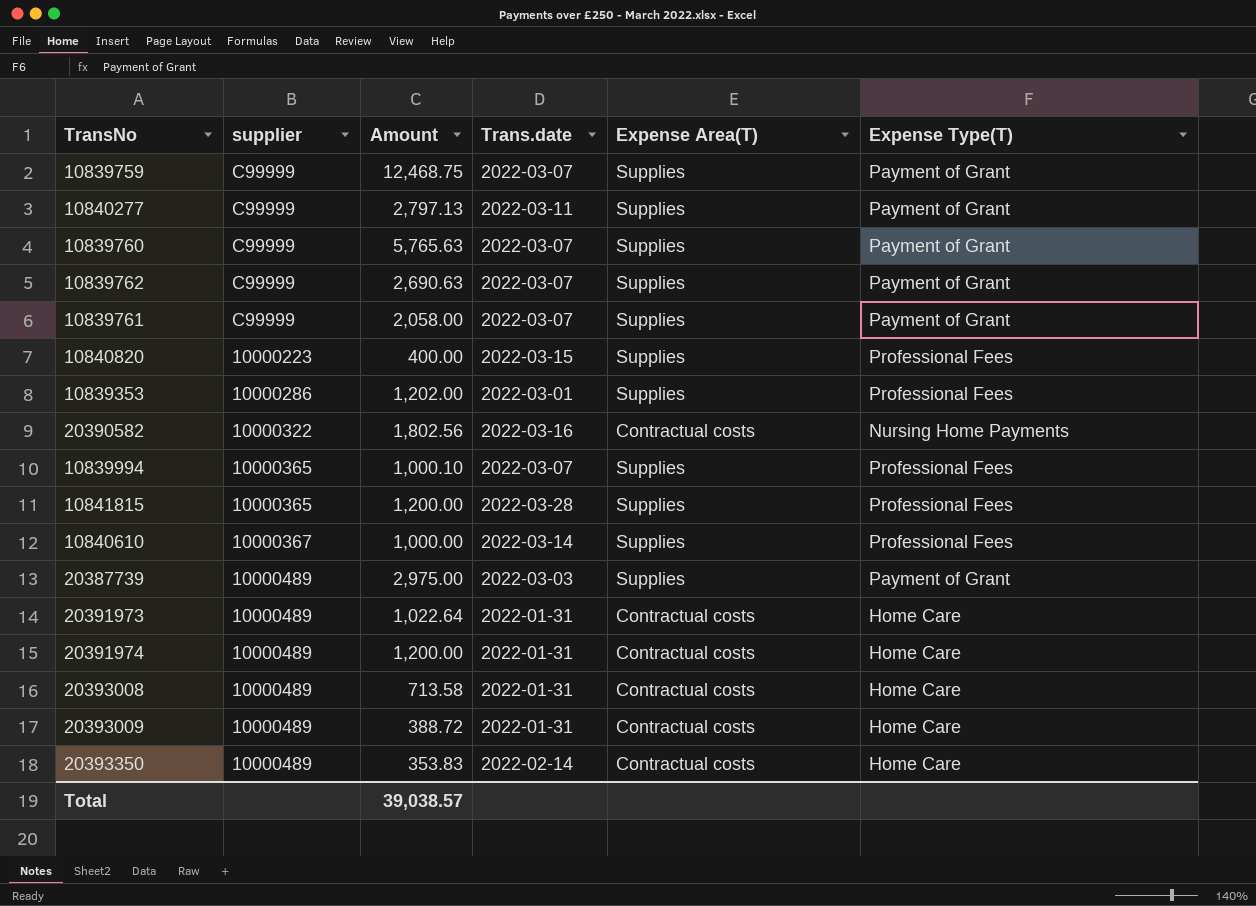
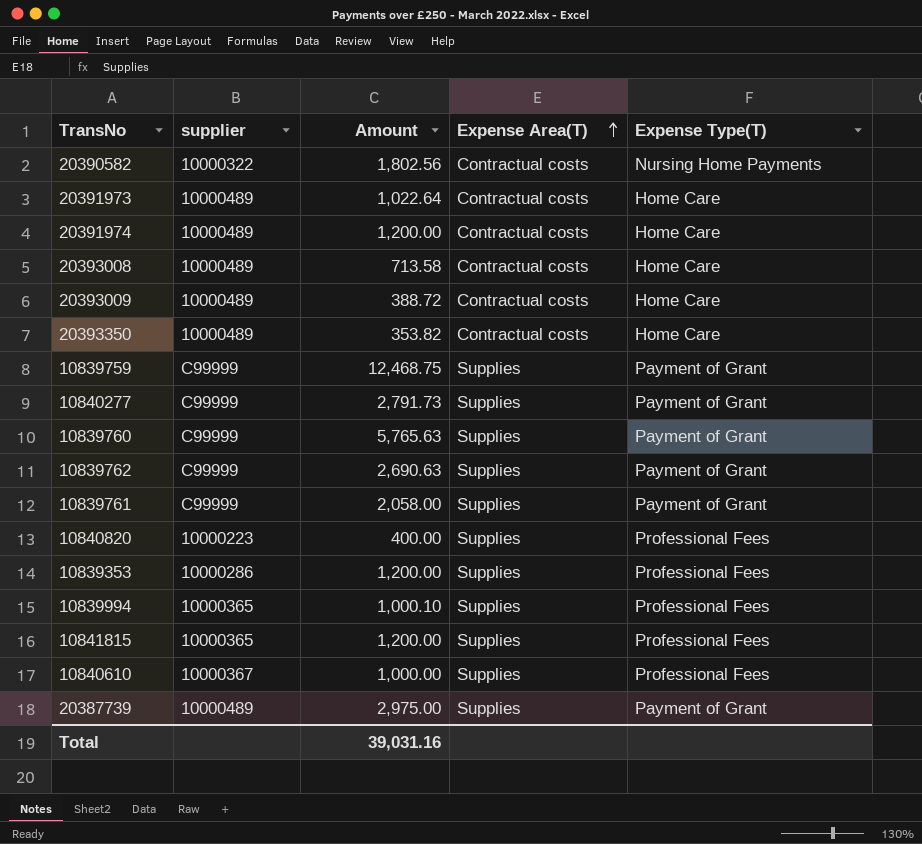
row order: none -> Expense Area(T) ascending
column Trans.date | position: 4 -> none
20393350 | Amount: 353.83 -> 353.82
10840277 | Amount: 2,797.13 -> 2,791.73
10839353 | Amount: 1,202.00 -> 1,200.00
Total | Amount: 39,038.57 -> 39,031.16

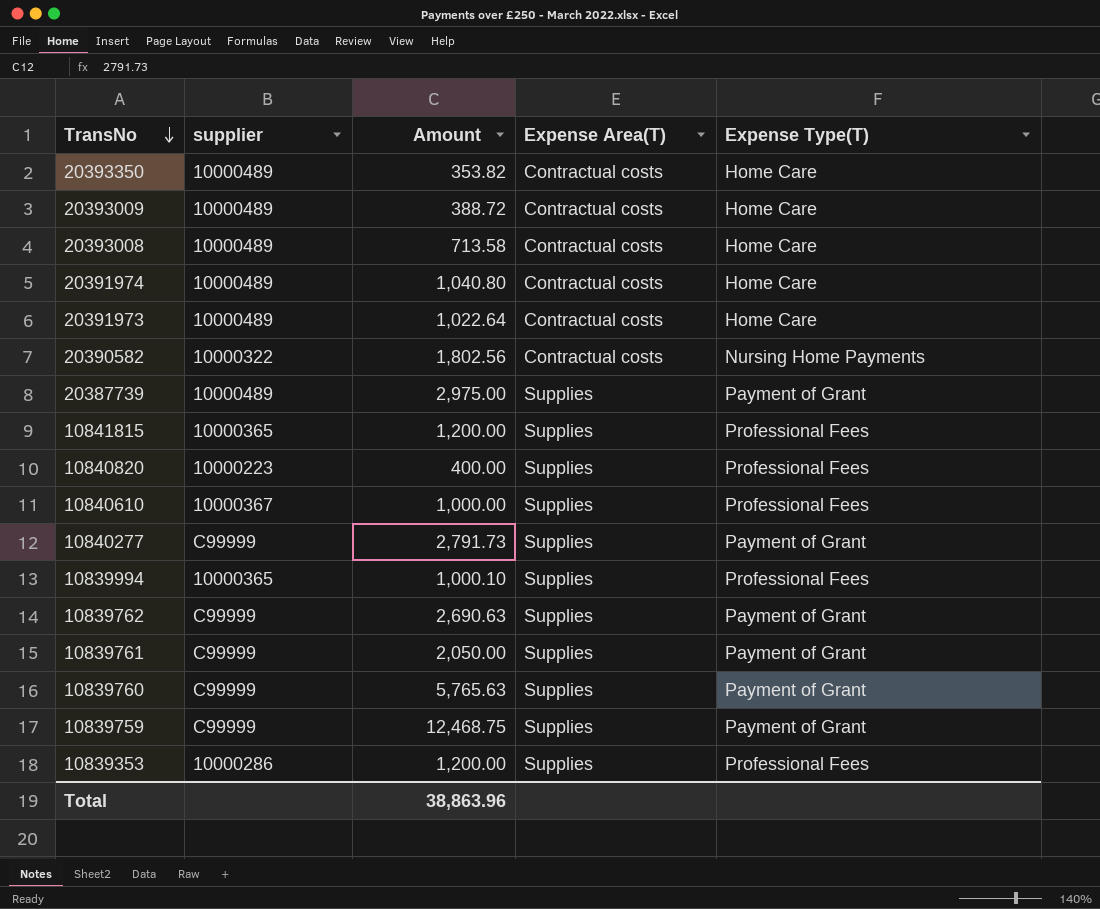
row order: Expense Area(T) ascending -> TransNo descending
20391974 | Amount: 1,200.00 -> 1,040.80
10839761 | Amount: 2,058.00 -> 2,050.00
Total | Amount: 39,031.16 -> 38,863.96

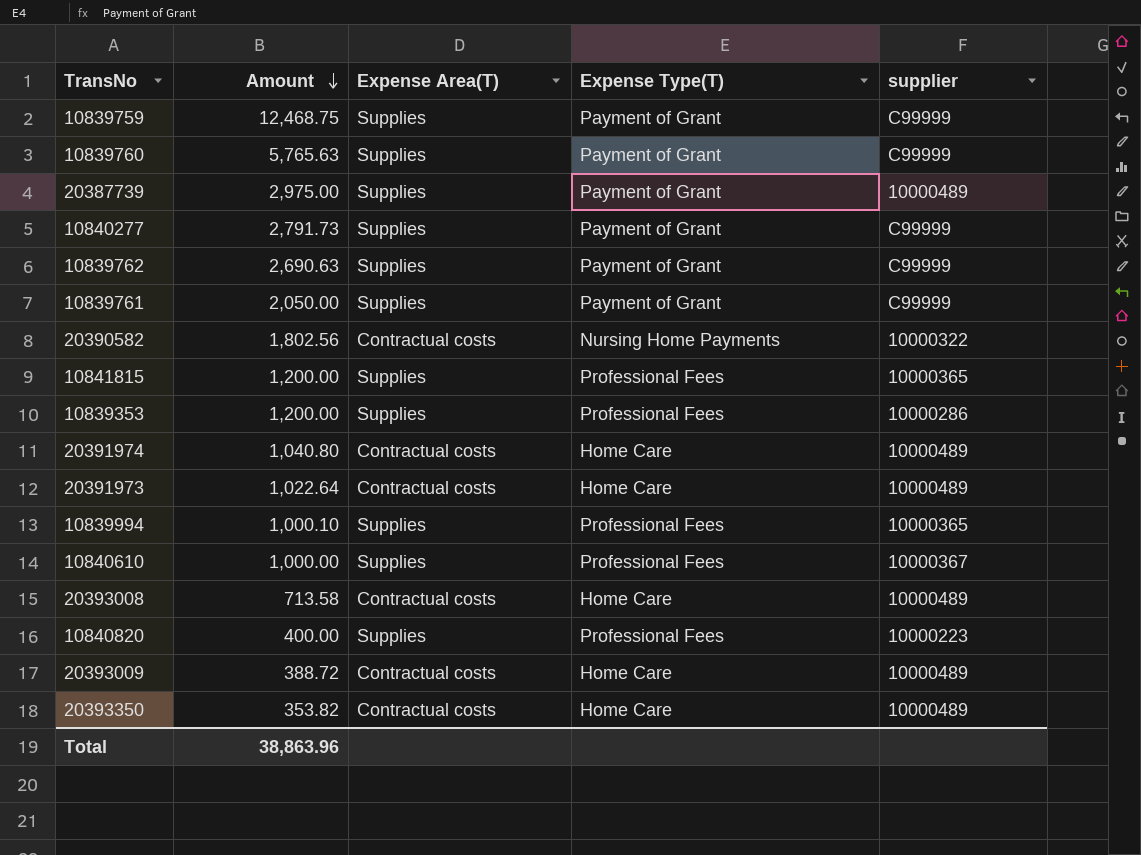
row order: TransNo descending -> Amount descending
column supplier | position: 2 -> 5

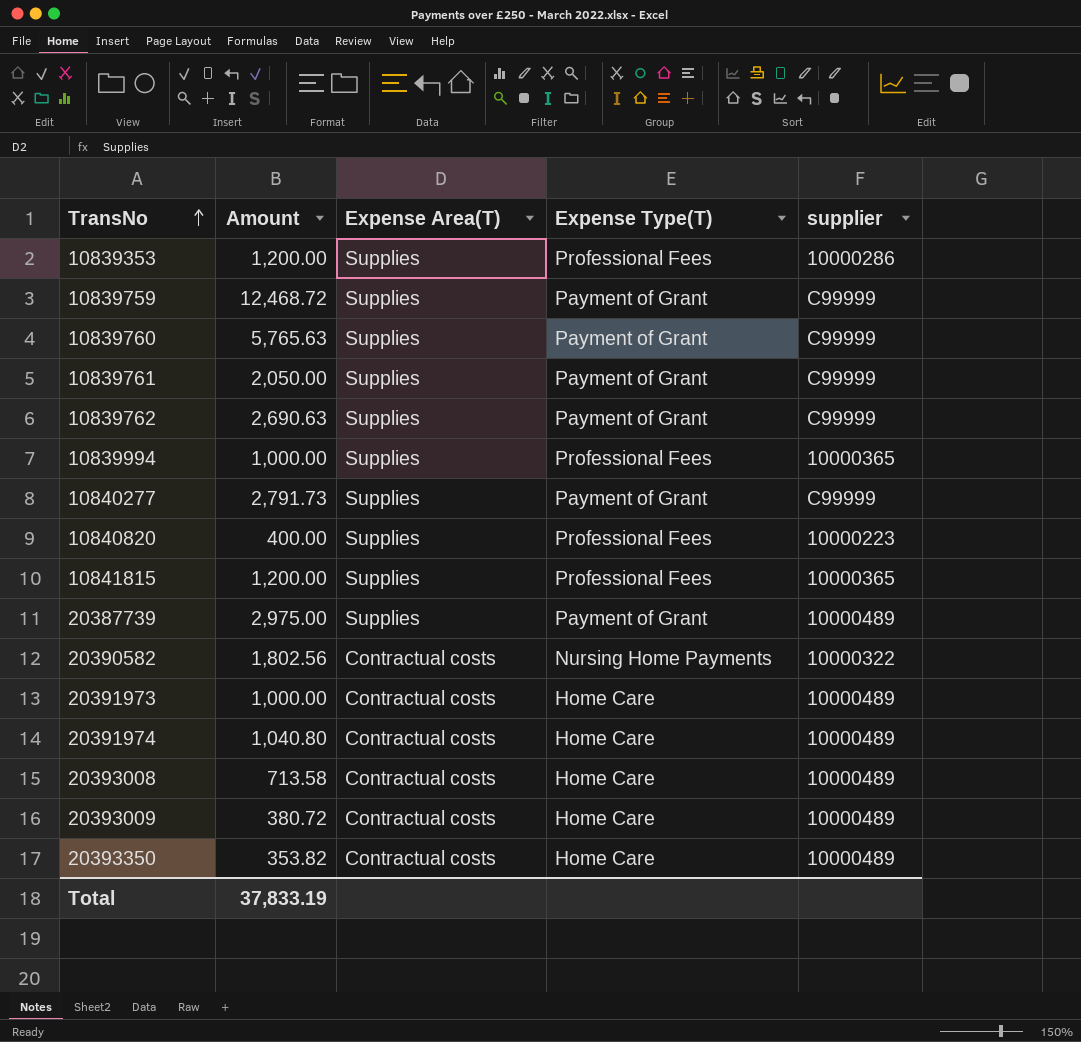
row order: Amount descending -> TransNo ascending
row 10840610: 1,000.00 | Supplies | Professional Fees | 10000367 -> none
10839759 | Amount: 12,468.75 -> 12,468.72
10839994 | Amount: 1,000.10 -> 1,000.00
20391973 | Amount: 1,022.64 -> 1,000.00
20393009 | Amount: 388.72 -> 380.72
Total | Amount: 38,863.96 -> 37,833.19

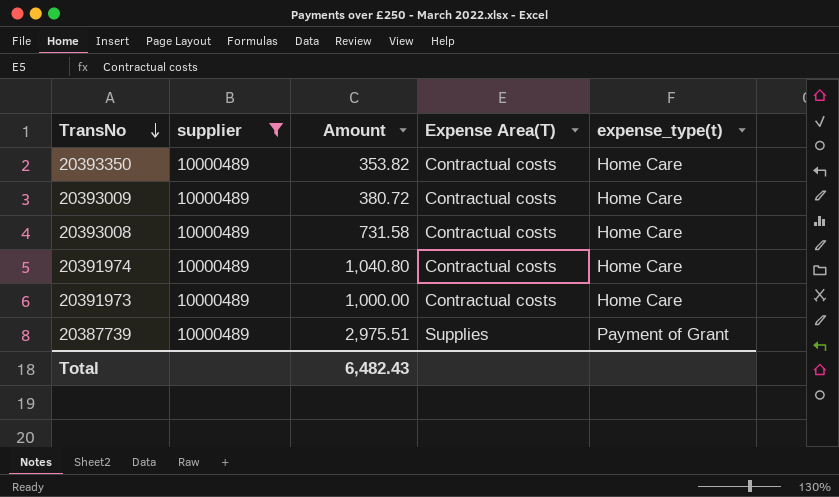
filter: none -> supplier = 10000489
row order: TransNo ascending -> TransNo descending
column supplier | position: 5 -> 2
column name: Expense Type(T) -> expense_type(t)
20393008 | Amount: 713.58 -> 731.58
20387739 | Amount: 2,975.00 -> 2,975.51
Total | Amount: 37,833.19 -> 6,482.43

